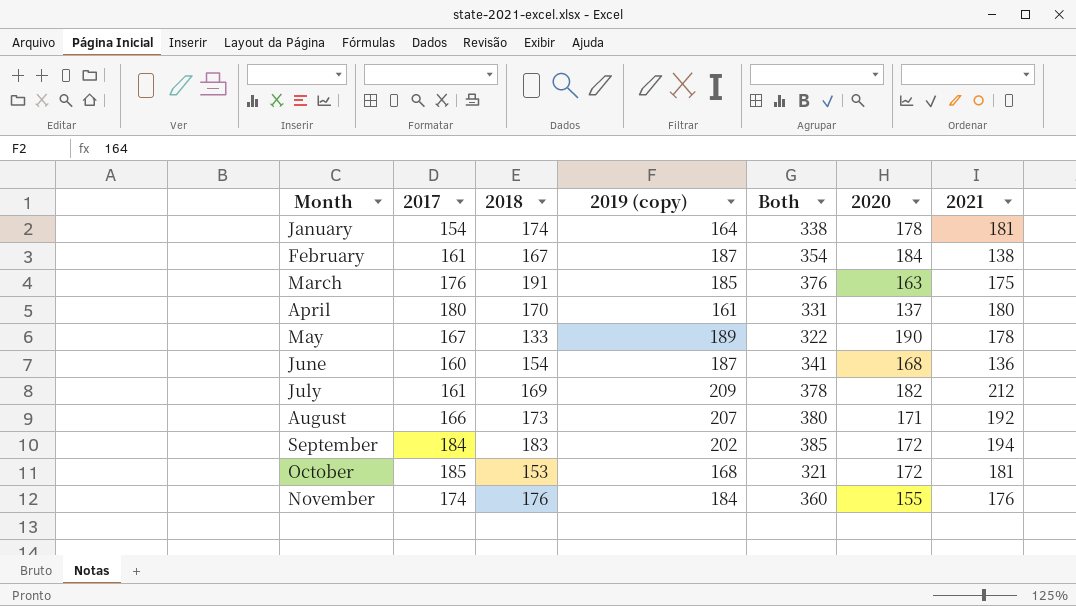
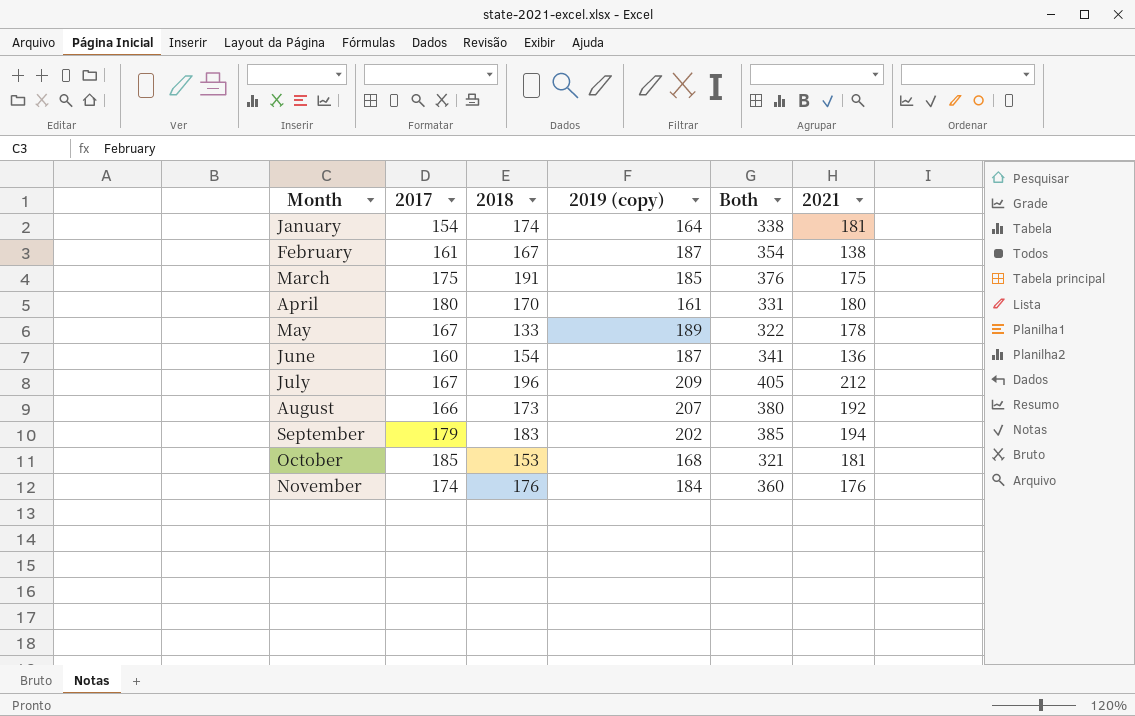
column 2020 | position: 6 -> none
March | 2017: 176 -> 175
July | 2017: 161 -> 167
July | 2018: 169 -> 196
July | Both: 378 -> 405
September | 2017: 184 -> 179

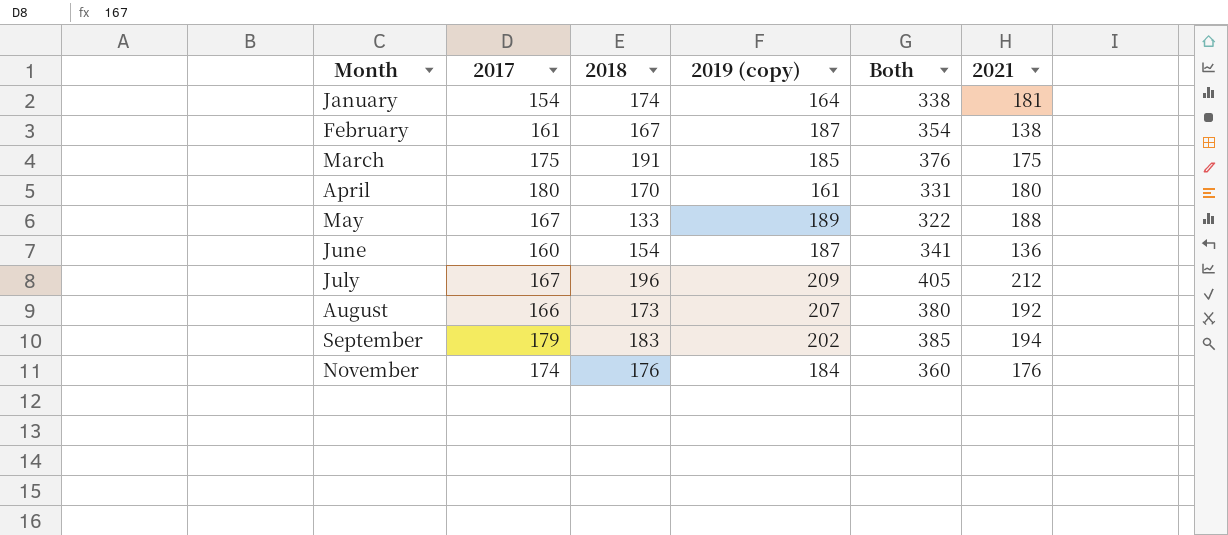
row October: 185 | 153 | 168 | 321 | 181 -> none
May | 2021: 178 -> 188

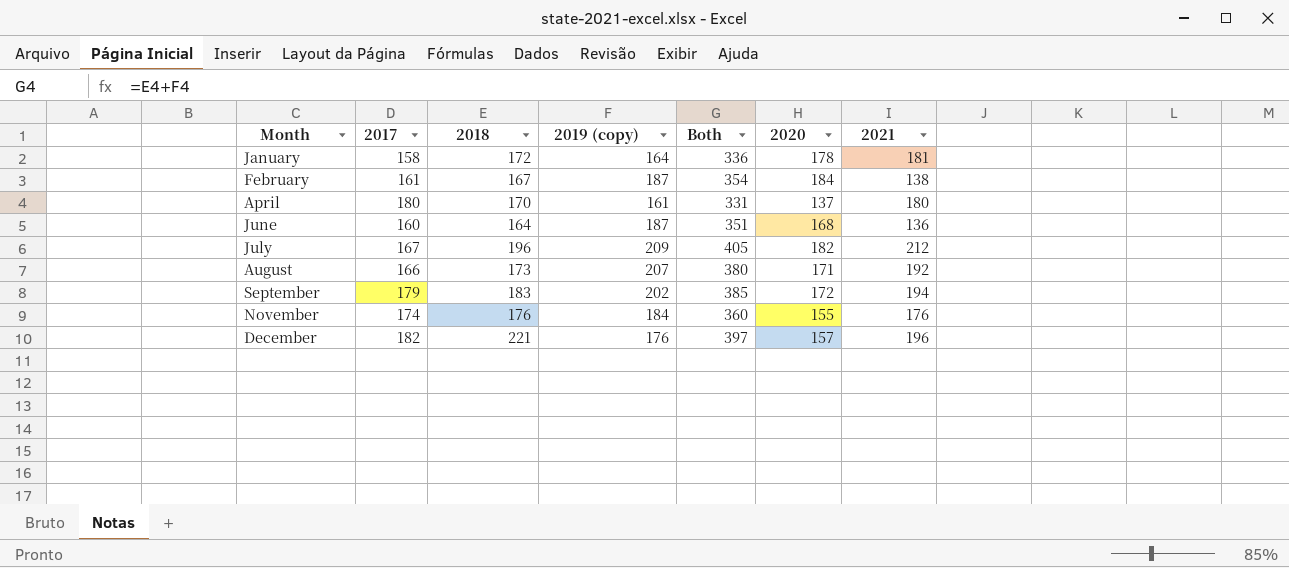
column 2020 | position: none -> 6
row March: 175 | 191 | 185 | 376 | 175 -> none
row May: 167 | 133 | 189 | 322 | 188 -> none
January | 2017: 154 -> 158
January | 2018: 174 -> 172
January | Both: 338 -> 336
June | 2018: 154 -> 164
June | Both: 341 -> 351
row December: none -> 182 | 221 | 176 | 397 | 157 | 196

